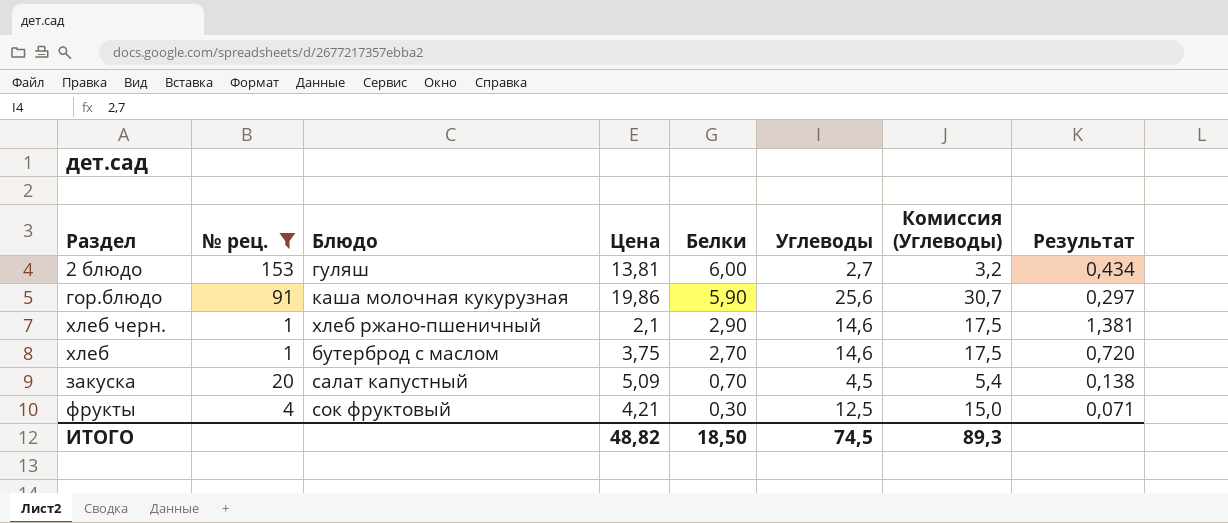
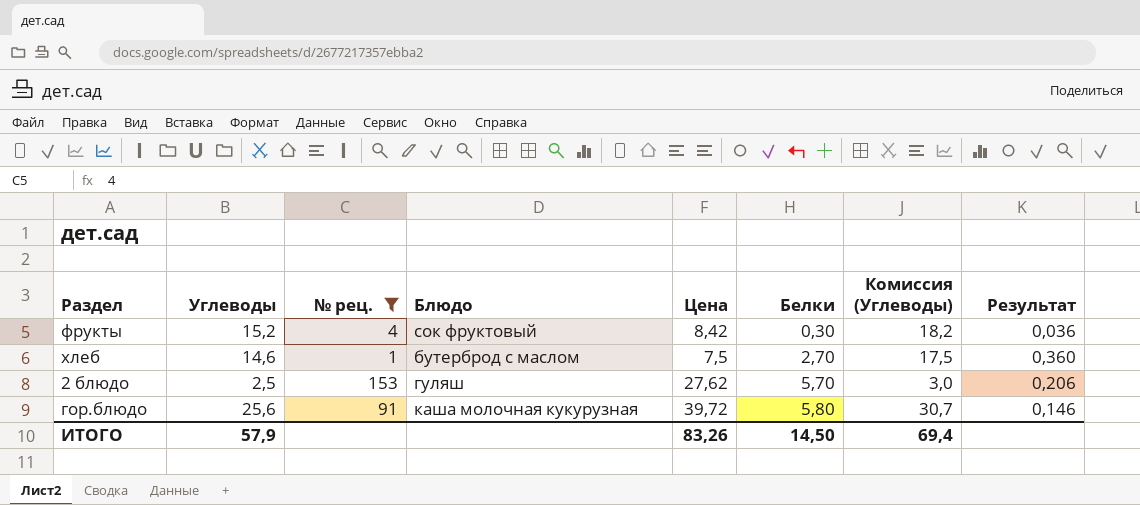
row order: Белки descending -> Белки ascending
column Углеводы | position: 6 -> 2
row хлеб черн.: 1 | хлеб ржано-пшеничный | 2,1 | 2,90 | 14,6 | 17,5 | 1,381 -> none
row закуска: 20 | салат капустный | 5,09 | 0,70 | 4,5 | 5,4 | 0,138 -> none
фрукты | Углеводы: 12,5 -> 15,2
фрукты | Цена: 4,21 -> 8,42
фрукты | Комиссия (Углеводы): 15,0 -> 18,2
фрукты | Результат: 0,071 -> 0,036
хлеб | Цена: 3,75 -> 7,5
хлеб | Результат: 0,720 -> 0,360
2 блюдо | Углеводы: 2,7 -> 2,5
2 блюдо | Цена: 13,81 -> 27,62
2 блюдо | Белки: 6,00 -> 5,70
2 блюдо | Комиссия (Углеводы): 3,2 -> 3,0
2 блюдо | Результат: 0,434 -> 0,206
гор.блюдо | Цена: 19,86 -> 39,72
гор.блюдо | Белки: 5,90 -> 5,80
гор.блюдо | Результат: 0,297 -> 0,146
ИТОГО | Углеводы: 74,5 -> 57,9
ИТОГО | Цена: 48,82 -> 83,26
ИТОГО | Белки: 18,50 -> 14,50
ИТОГО | Комиссия (Углеводы): 89,3 -> 69,4

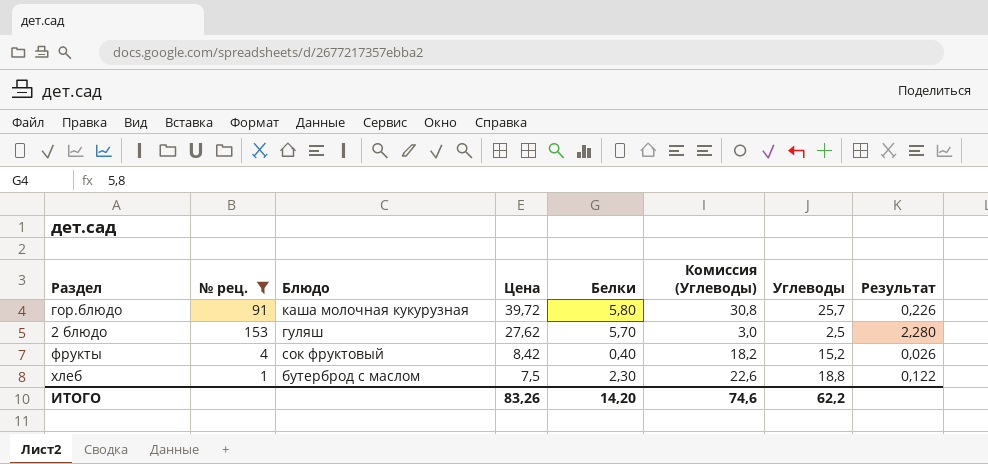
row order: Белки ascending -> Цена descending
column Углеводы | position: 2 -> 7
column Результат | formula: [Белки] / [Цена] -> [Белки] / [Углеводы]
гор.блюдо | Комиссия (Углеводы): 30,7 -> 30,8
гор.блюдо | Углеводы: 25,6 -> 25,7
фрукты | Белки: 0,30 -> 0,40
хлеб | Белки: 2,70 -> 2,30
хлеб | Комиссия (Углеводы): 17,5 -> 22,6
хлеб | Углеводы: 14,6 -> 18,8
ИТОГО | Белки: 14,50 -> 14,20
ИТОГО | Комиссия (Углеводы): 69,4 -> 74,6
ИТОГО | Углеводы: 57,9 -> 62,2

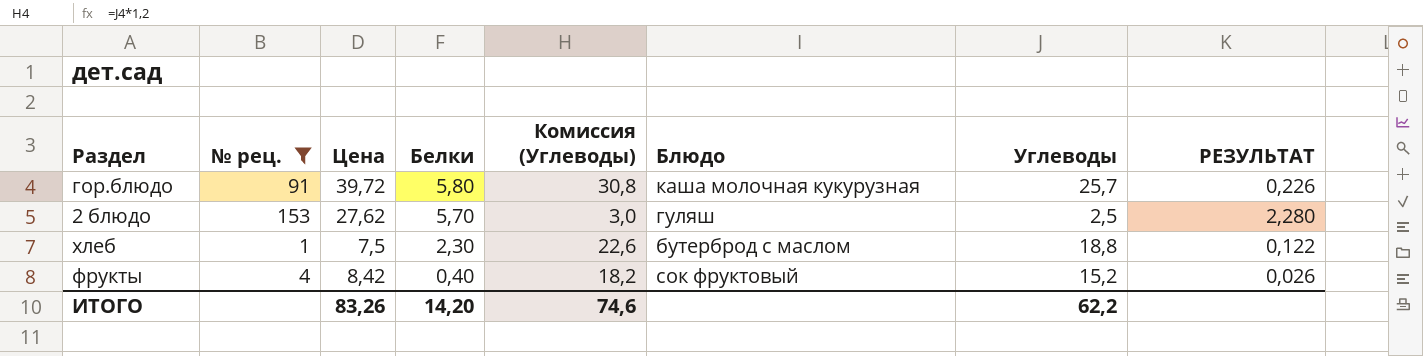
row order: Цена descending -> Белки descending
column Блюдо | position: 3 -> 6
column name: Результат -> РЕЗУЛЬТАТ

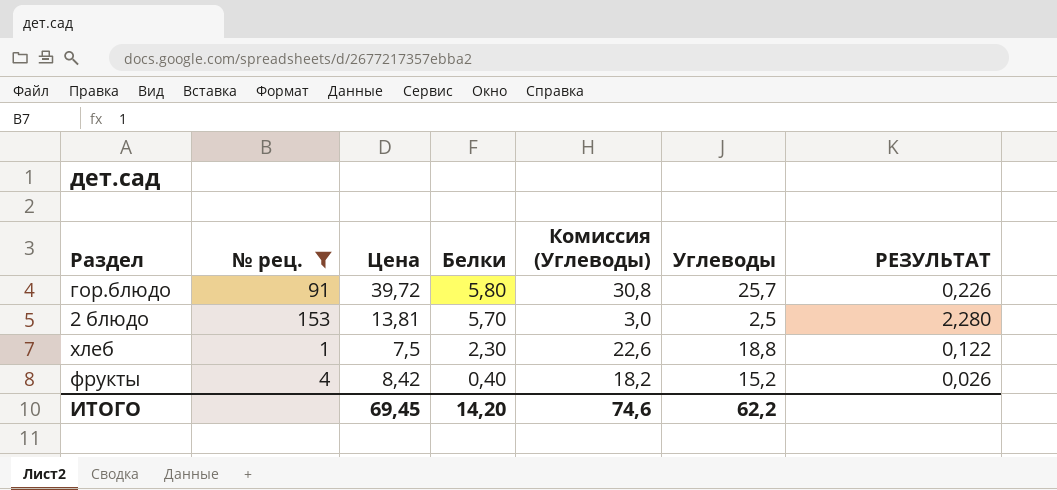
column Блюдо | position: 6 -> none
2 блюдо | Цена: 27,62 -> 13,81
ИТОГО | Цена: 83,26 -> 69,45

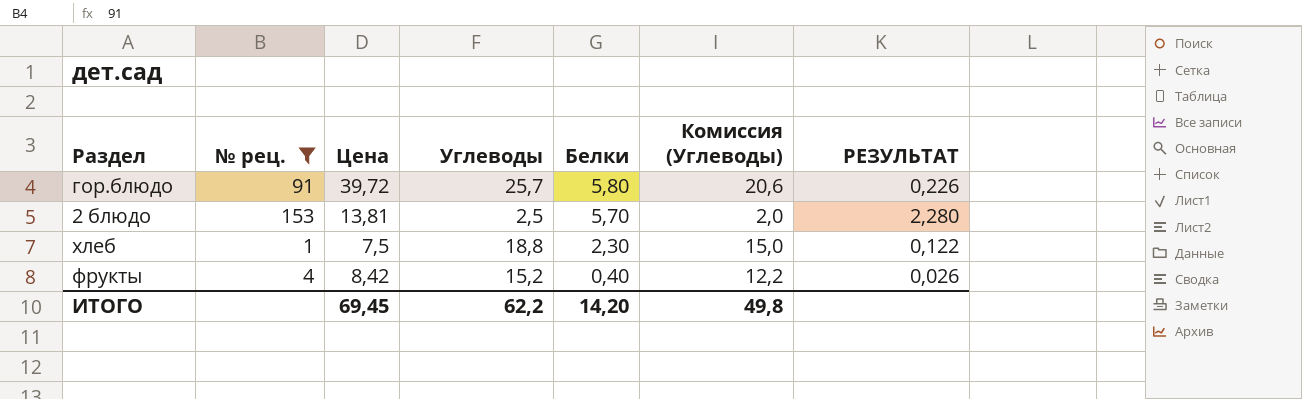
column Углеводы | position: 6 -> 4
column Комиссия (Углеводы) | formula: [Углеводы] * 1,2 -> [Углеводы] * 0,8
ИТОГО | Комиссия (Углеводы): 74,6 -> 49,8

